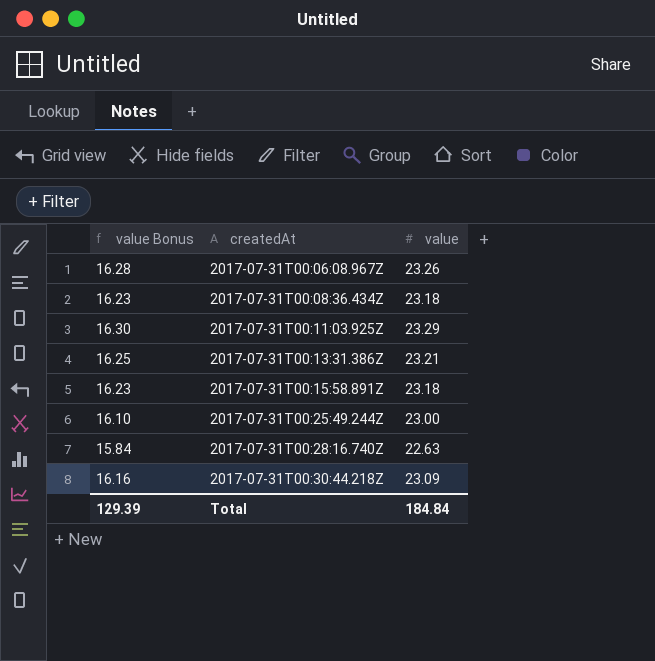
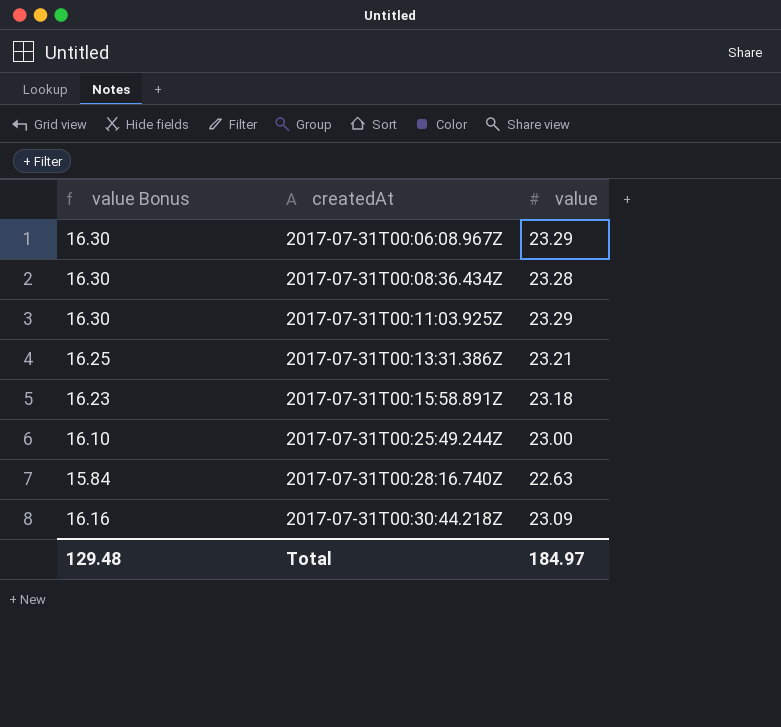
2017-07-31T00:06:08.967Z | value Bonus: 16.28 -> 16.30
2017-07-31T00:06:08.967Z | value: 23.26 -> 23.29
2017-07-31T00:08:36.434Z | value Bonus: 16.23 -> 16.30
2017-07-31T00:08:36.434Z | value: 23.18 -> 23.28
Total | value Bonus: 129.39 -> 129.48
Total | value: 184.84 -> 184.97

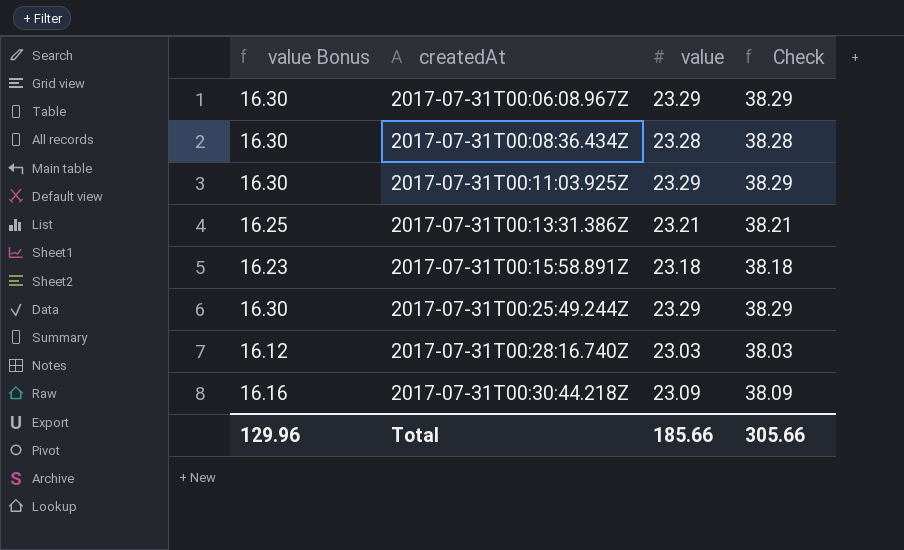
column Check | formula: none -> [value] + 15
2017-07-31T00:25:49.244Z | value Bonus: 16.10 -> 16.30
2017-07-31T00:25:49.244Z | value: 23.00 -> 23.29
2017-07-31T00:28:16.740Z | value Bonus: 15.84 -> 16.12
2017-07-31T00:28:16.740Z | value: 22.63 -> 23.03
Total | value Bonus: 129.48 -> 129.96
Total | value: 184.97 -> 185.66

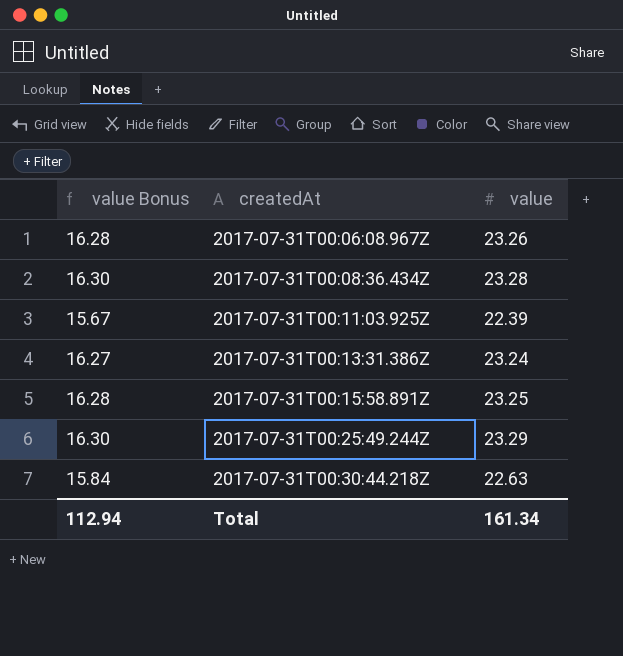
column Check | formula: [value] + 15 -> none
row 2017-07-31T00:28:16.740Z: 16.12 | 23.03 | 38.03 -> none
2017-07-31T00:06:08.967Z | value Bonus: 16.30 -> 16.28
2017-07-31T00:06:08.967Z | value: 23.29 -> 23.26
2017-07-31T00:11:03.925Z | value Bonus: 16.30 -> 15.67
2017-07-31T00:11:03.925Z | value: 23.29 -> 22.39
2017-07-31T00:13:31.386Z | value Bonus: 16.25 -> 16.27
2017-07-31T00:13:31.386Z | value: 23.21 -> 23.24
2017-07-31T00:15:58.891Z | value Bonus: 16.23 -> 16.28
2017-07-31T00:15:58.891Z | value: 23.18 -> 23.25
2017-07-31T00:30:44.218Z | value Bonus: 16.16 -> 15.84
2017-07-31T00:30:44.218Z | value: 23.09 -> 22.63
Total | value Bonus: 129.96 -> 112.94
Total | value: 185.66 -> 161.34

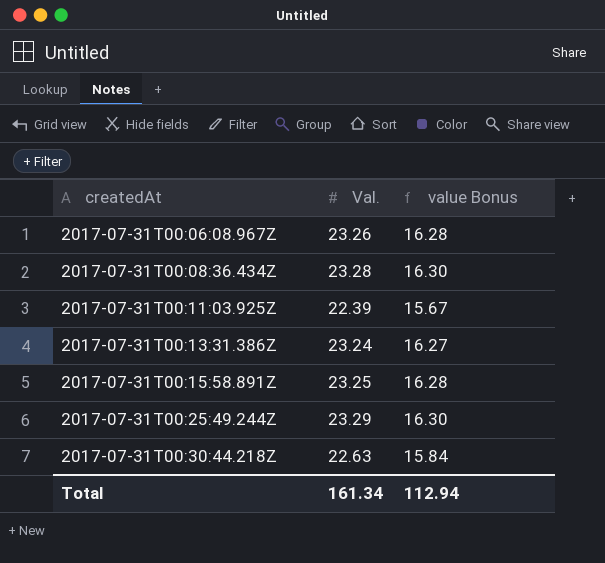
column name: value -> Val.
column value Bonus | position: 1 -> 3

